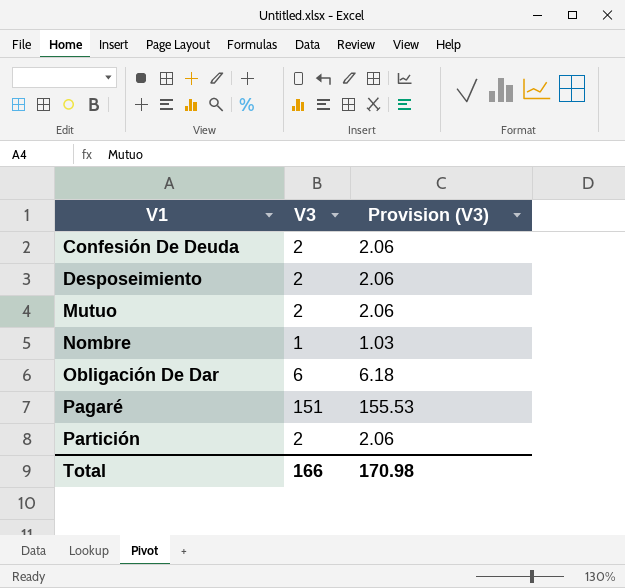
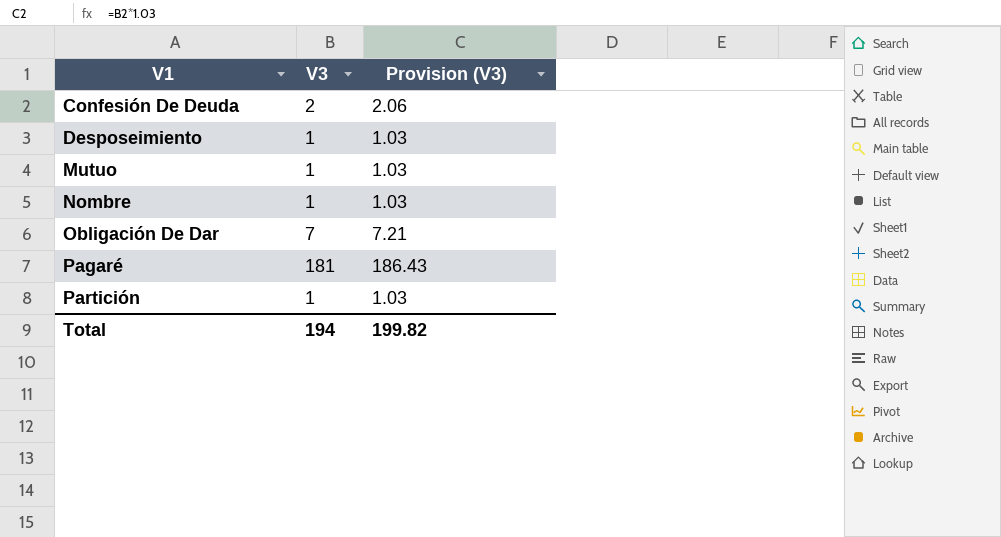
Desposeimiento | V3: 2 -> 1
Desposeimiento | Provision (V3): 2.06 -> 1.03
Mutuo | V3: 2 -> 1
Mutuo | Provision (V3): 2.06 -> 1.03
Obligación De Dar | V3: 6 -> 7
Obligación De Dar | Provision (V3): 6.18 -> 7.21
Pagaré | V3: 151 -> 181
Pagaré | Provision (V3): 155.53 -> 186.43
Partición | V3: 2 -> 1
Partición | Provision (V3): 2.06 -> 1.03
Total | V3: 166 -> 194
Total | Provision (V3): 170.98 -> 199.82

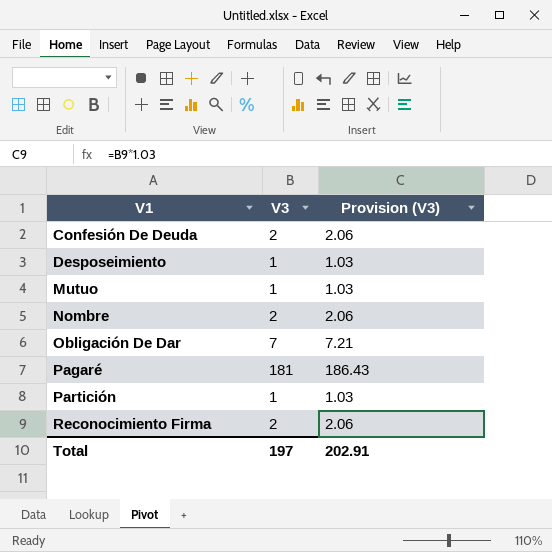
Nombre | V3: 1 -> 2
Nombre | Provision (V3): 1.03 -> 2.06
row Reconocimiento Firma: none -> 2 | 2.06
Total | V3: 194 -> 197
Total | Provision (V3): 199.82 -> 202.91

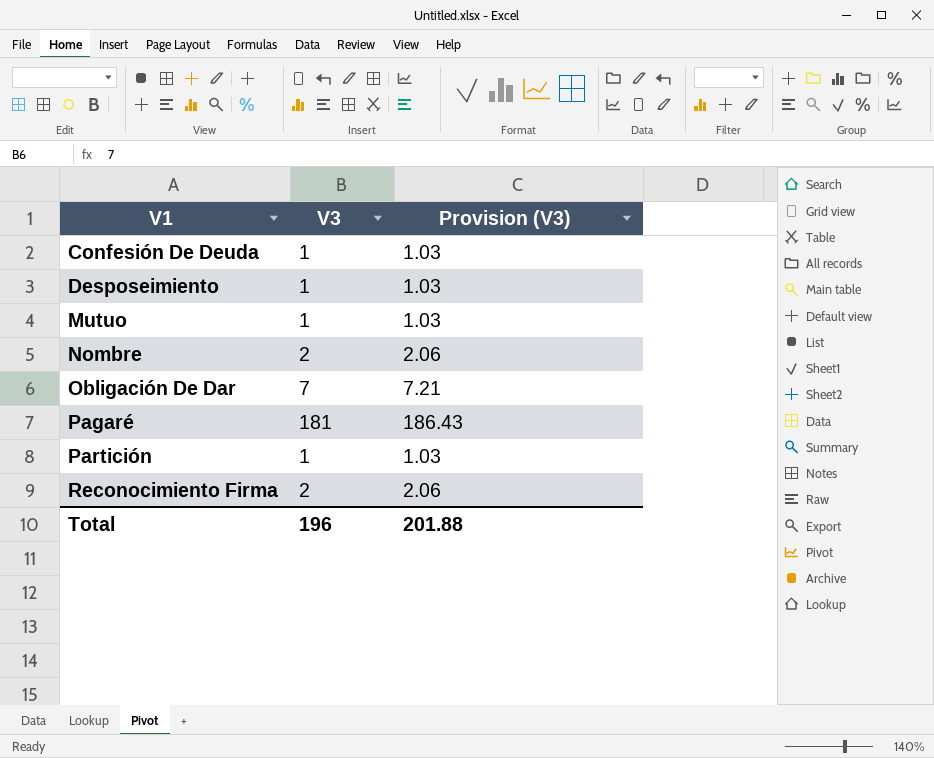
Confesión De Deuda | V3: 2 -> 1
Confesión De Deuda | Provision (V3): 2.06 -> 1.03
Total | V3: 197 -> 196
Total | Provision (V3): 202.91 -> 201.88

